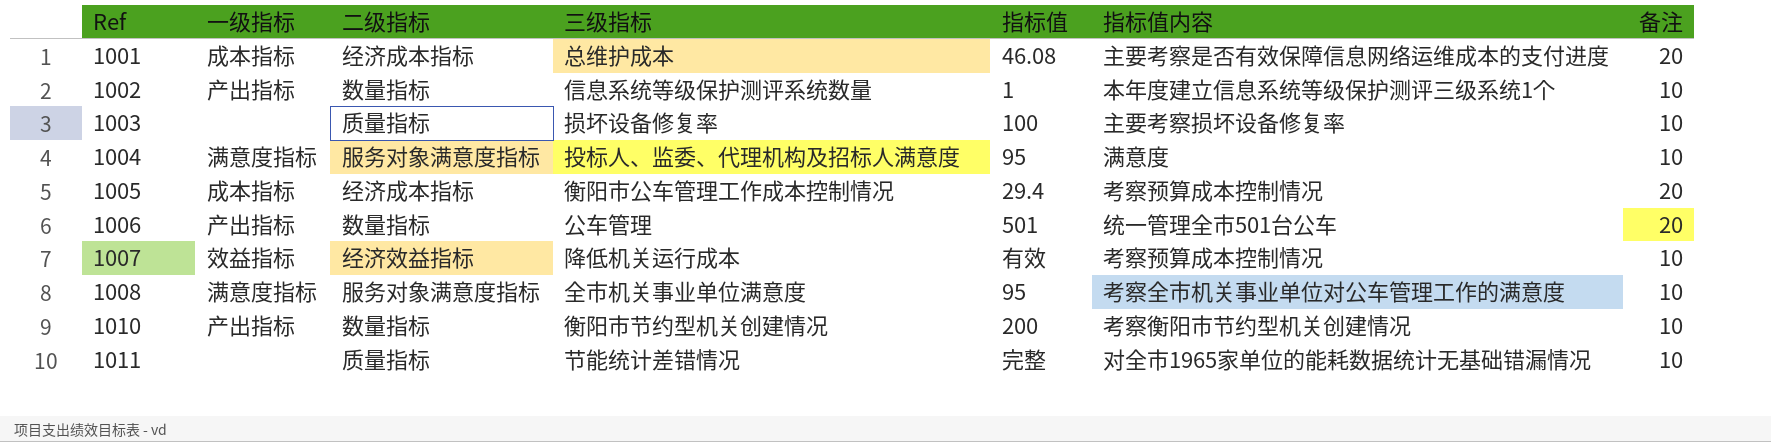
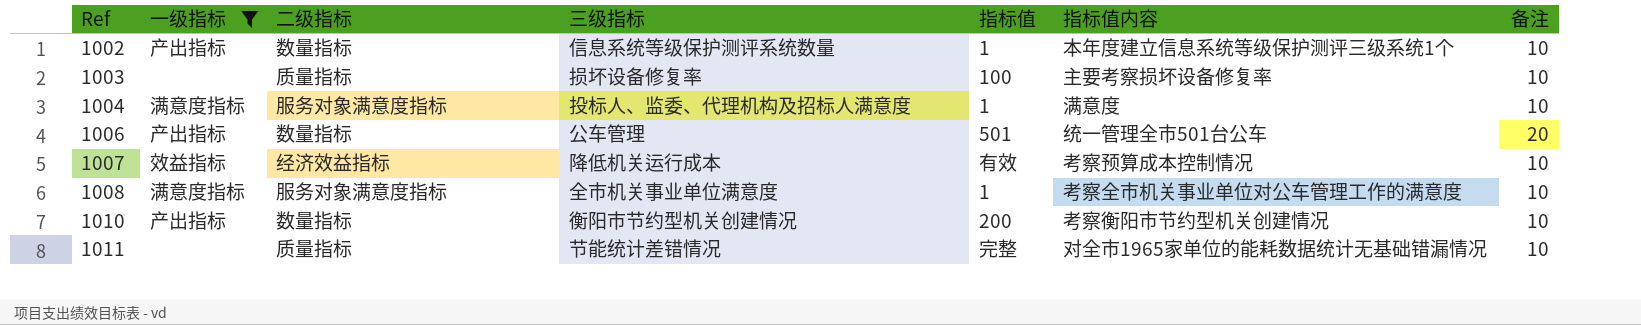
filter: none -> 一级指标 != 成本指标
1004 | 指标值: 95 -> 1
1008 | 指标值: 95 -> 1

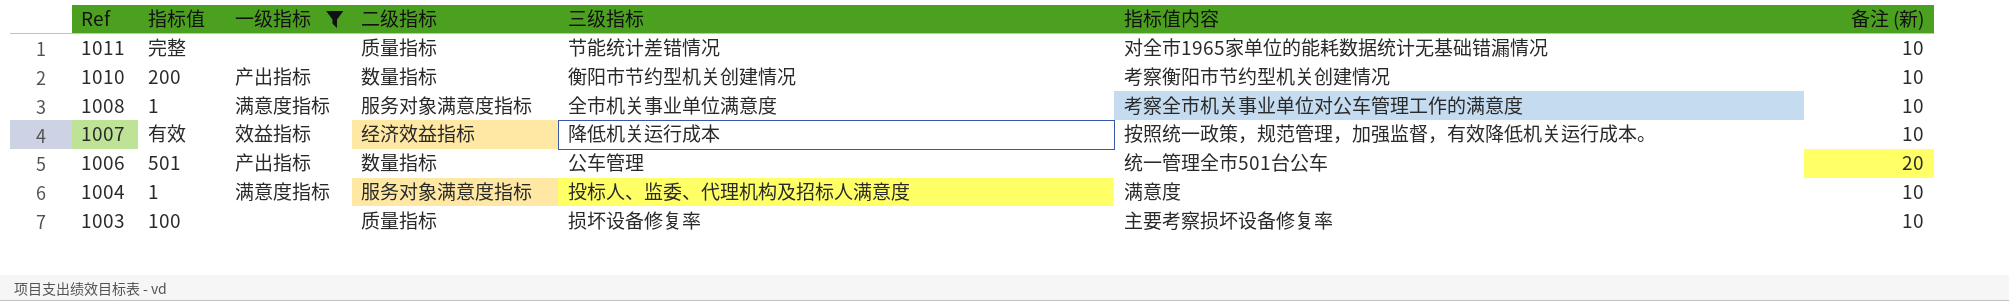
row order: Ref ascending -> Ref descending
column 指标值 | position: 5 -> 2
column name: 备注 -> 备注 (新)
row 1002: 产出指标 | 数量指标 | 信息系统等级保护测评系统数量 | 1 | 本年度建立信息系统等级保护测评三级系统1个 | 10 -> none
1007 | 指标值内容: 考察预算成本控制情况 -> 按照统一政策，规范管理，加强监督，有效降低机关运行成本。

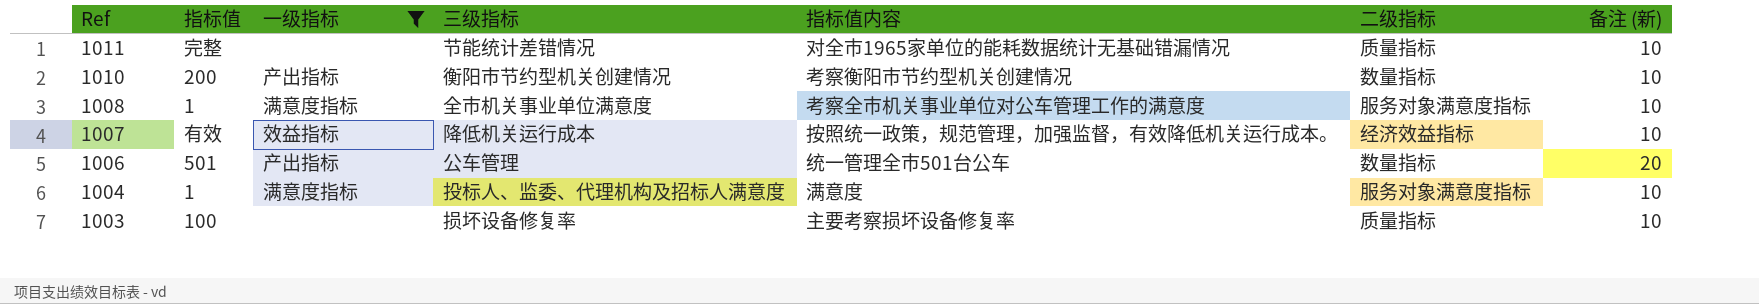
column 二级指标 | position: 4 -> 6

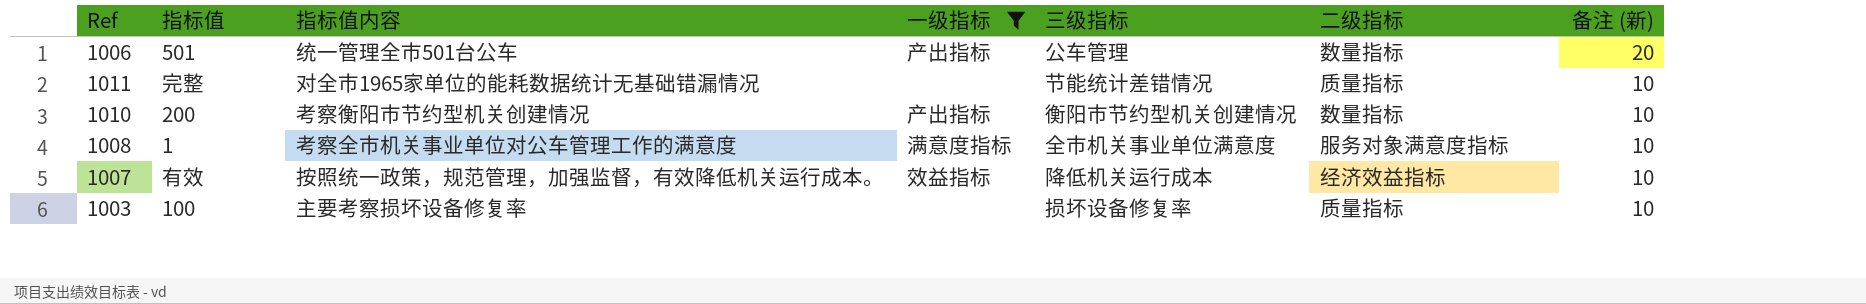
row order: Ref descending -> 备注 (新) descending
column 指标值内容 | position: 5 -> 3
row 1004: 1 | 满意度指标 | 投标人、监委、代理机构及招标人满意度 | 满意度 | 服务对象满意度指标 | 10 -> none

